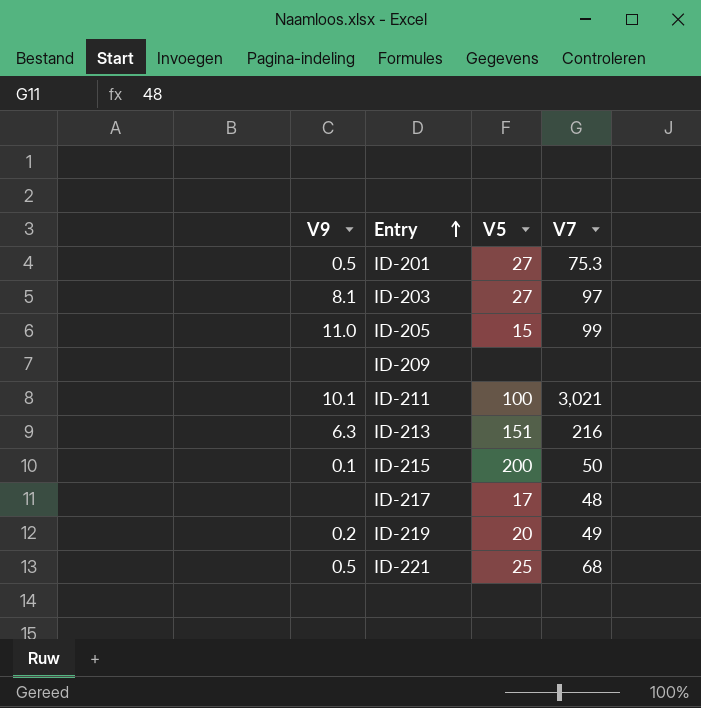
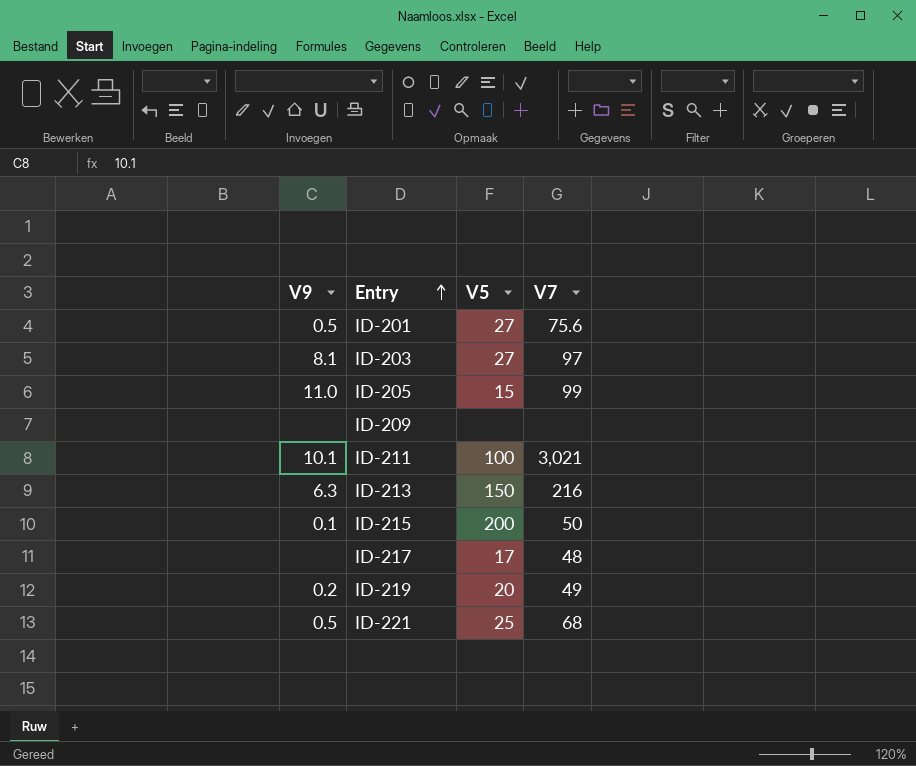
ID-201 | V7: 75.3 -> 75.6
ID-213 | V5: 151 -> 150

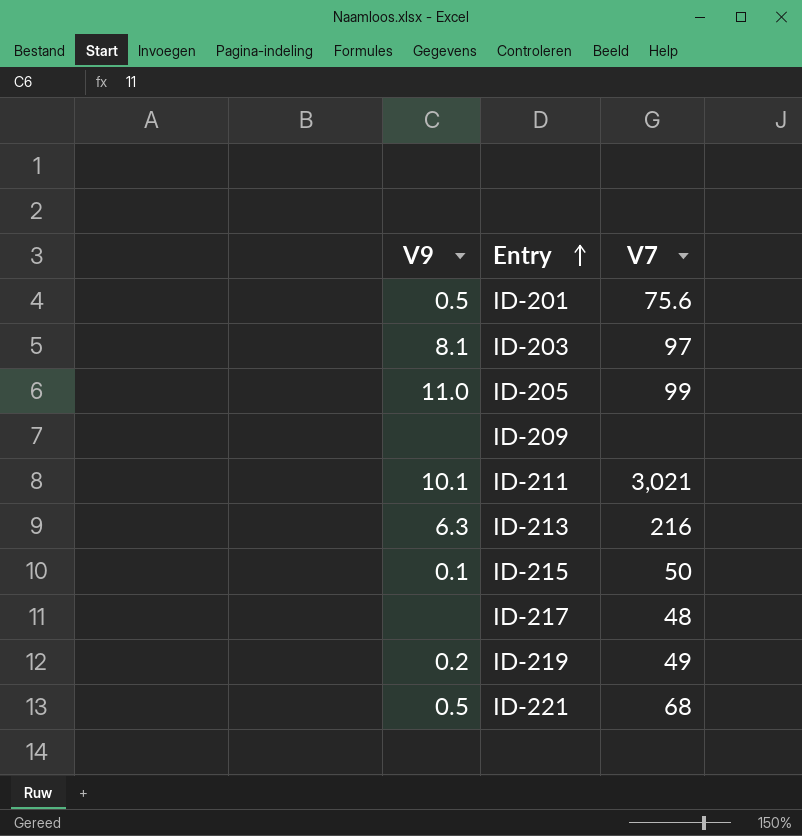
column V5 | position: 3 -> none

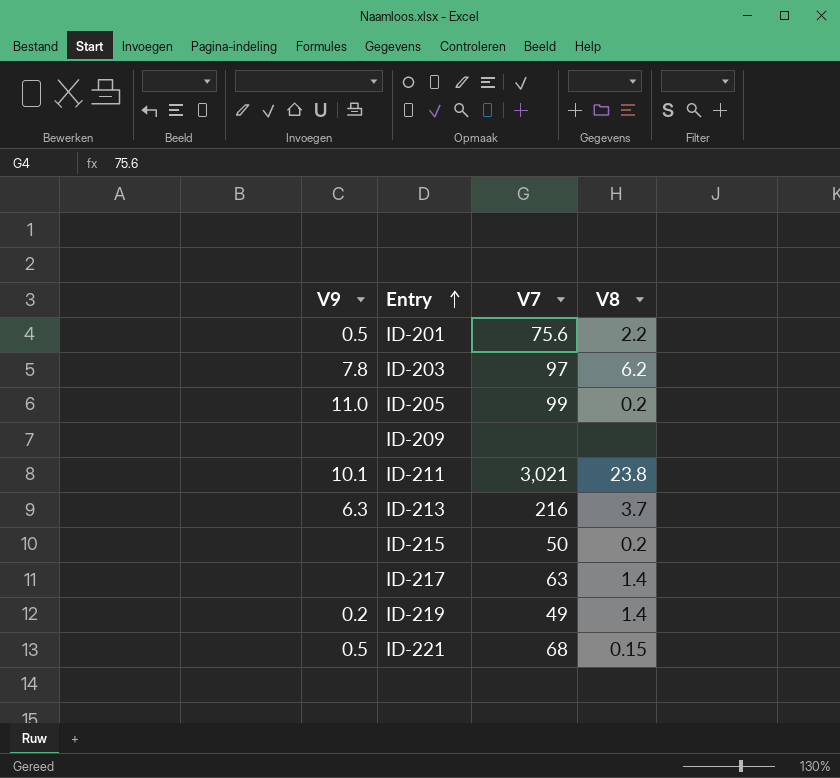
column V8 | position: none -> 4
ID-203 | V9: 8.1 -> 7.8
ID-215 | V9: 0.1 -> none
ID-217 | V7: 48 -> 63

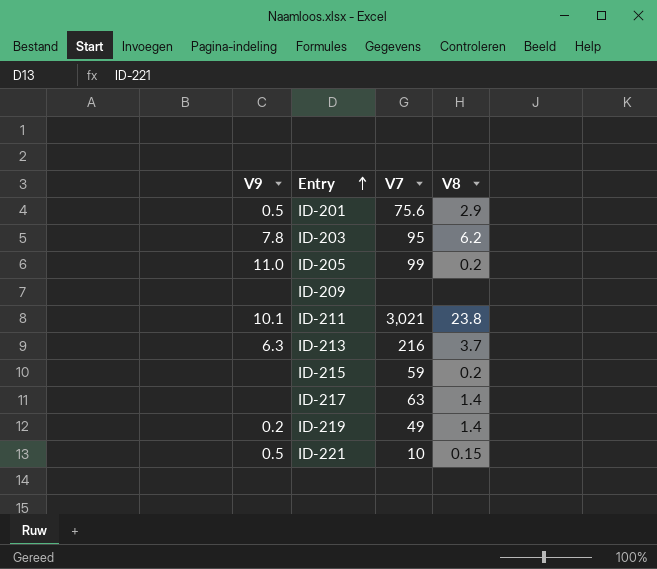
ID-201 | V8: 2.2 -> 2.9
ID-203 | V7: 97 -> 95
ID-215 | V7: 50 -> 59
ID-221 | V7: 68 -> 10

